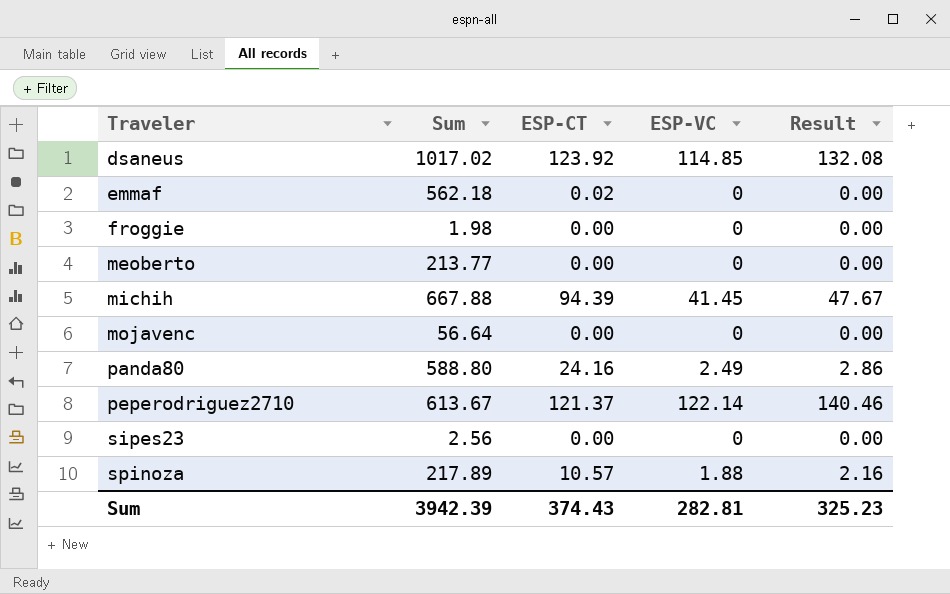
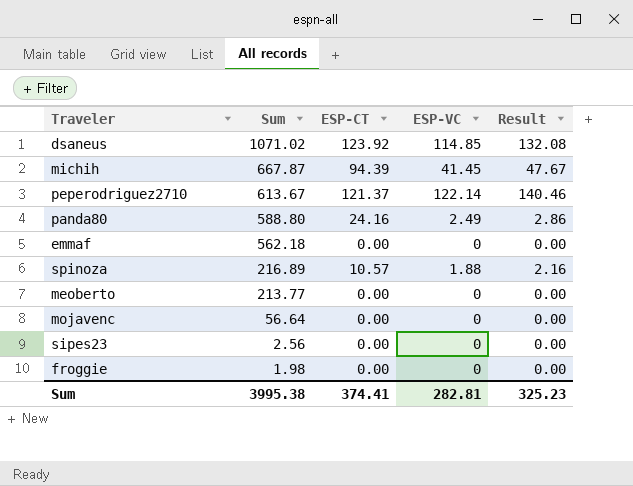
row order: Traveler ascending -> Sum descending
dsaneus | Sum: 1017.02 -> 1071.02
michih | Sum: 667.88 -> 667.87
emmaf | ESP-CT: 0.02 -> 0.00
spinoza | Sum: 217.89 -> 216.89
Sum | Sum: 3942.39 -> 3995.38
Sum | ESP-CT: 374.43 -> 374.41

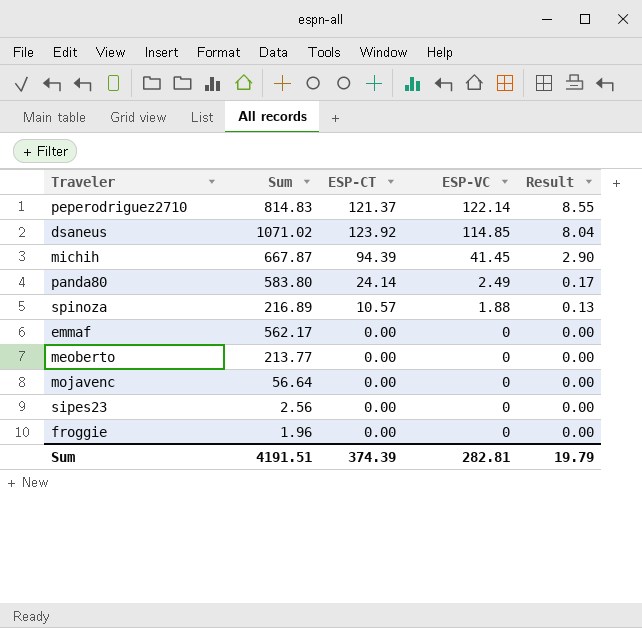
row order: Sum descending -> ESP-VC descending
column Result | formula: [ESP-VC] * 1.15 -> [ESP-VC] * 0.07
peperodriguez2710 | Sum: 613.67 -> 814.83
panda80 | Sum: 588.80 -> 583.80
panda80 | ESP-CT: 24.16 -> 24.14
emmaf | Sum: 562.18 -> 562.17
froggie | Sum: 1.98 -> 1.96
Sum | Sum: 3995.38 -> 4191.51
Sum | ESP-CT: 374.41 -> 374.39
Sum | Result: 325.23 -> 19.79

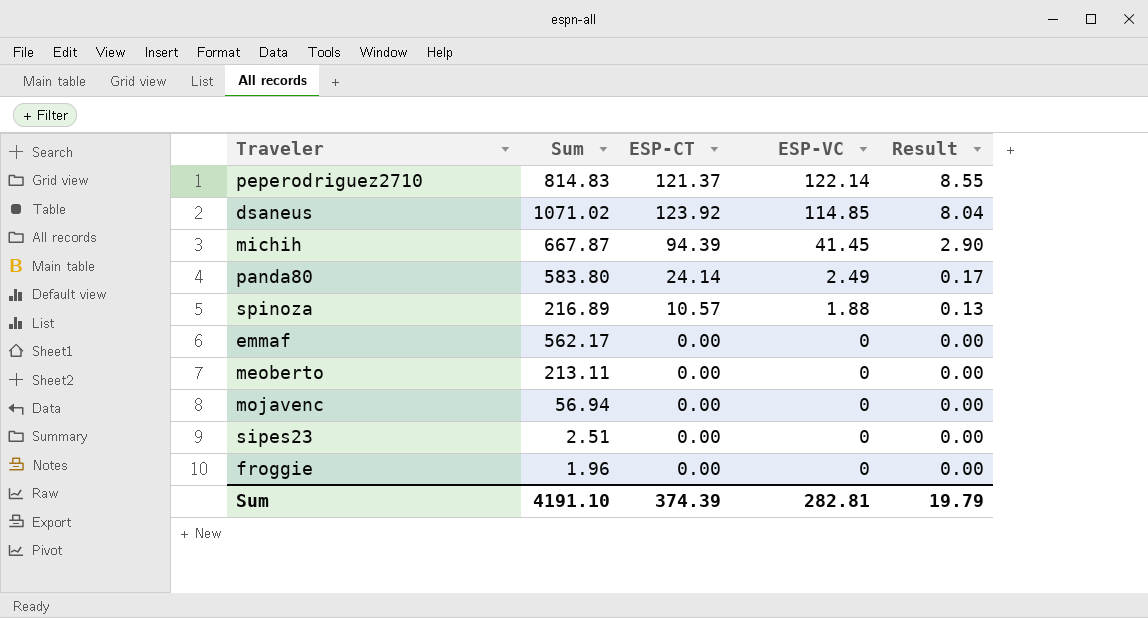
meoberto | Sum: 213.77 -> 213.11
mojavenc | Sum: 56.64 -> 56.94
sipes23 | Sum: 2.56 -> 2.51
Sum | Sum: 4191.51 -> 4191.10

